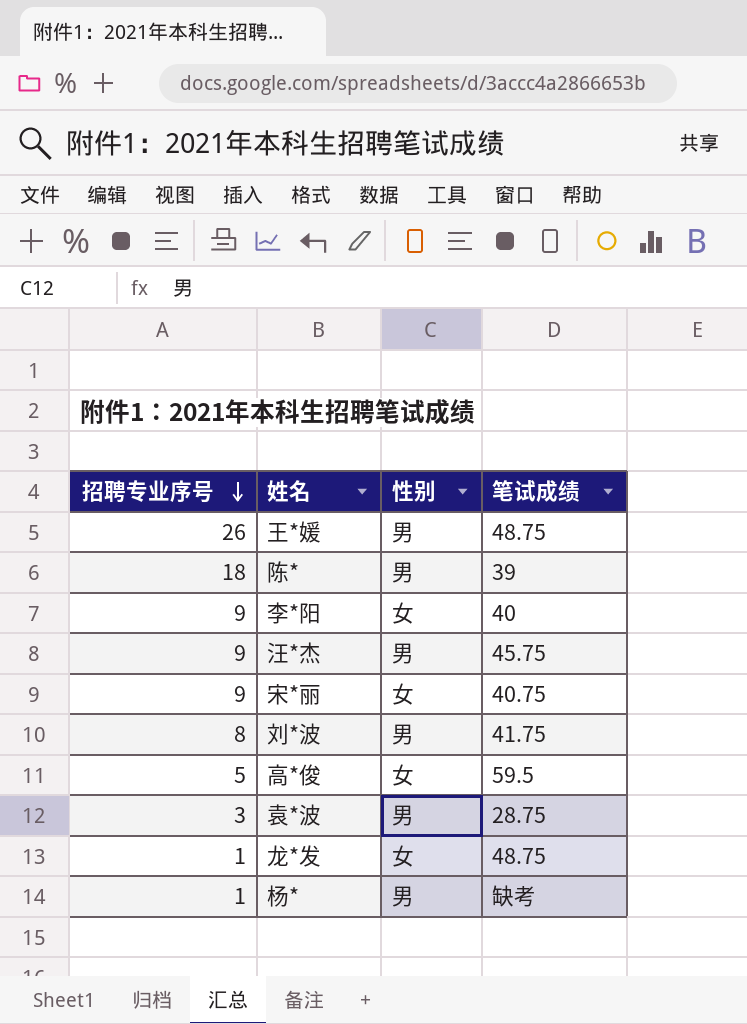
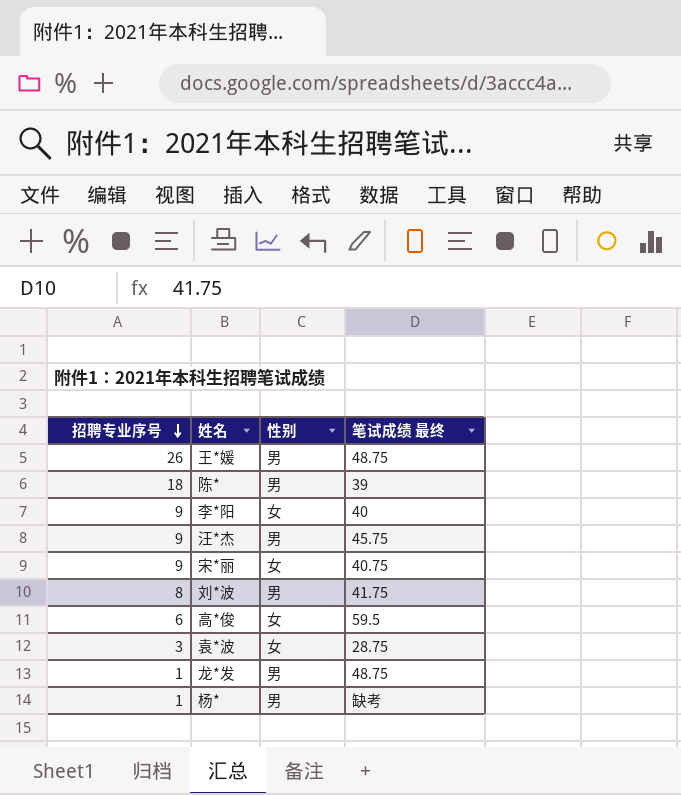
column name: 笔试成绩 -> 笔试成绩 最终
高*俊 | 招聘专业序号: 5 -> 6
袁*波 | 性别: 男 -> 女
龙*发 | 性别: 女 -> 男

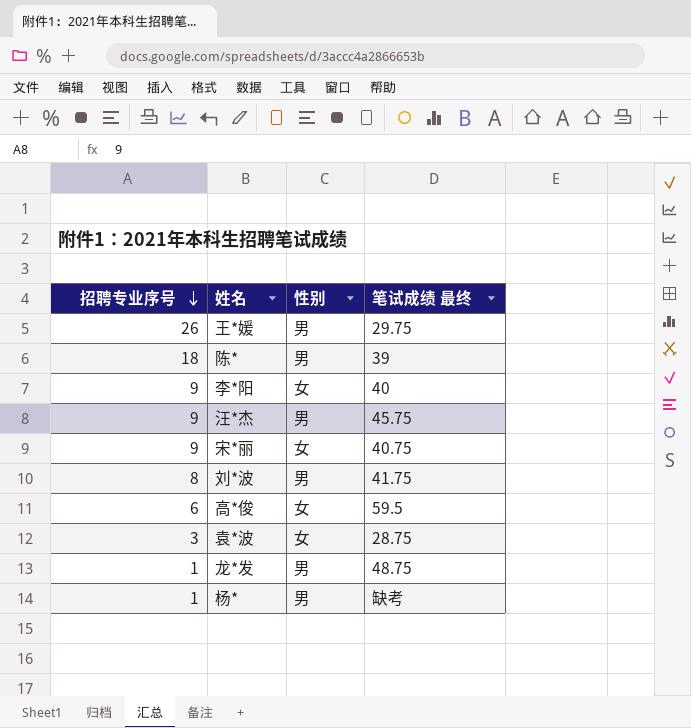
王*媛 | 笔试成绩 最终: 48.75 -> 29.75

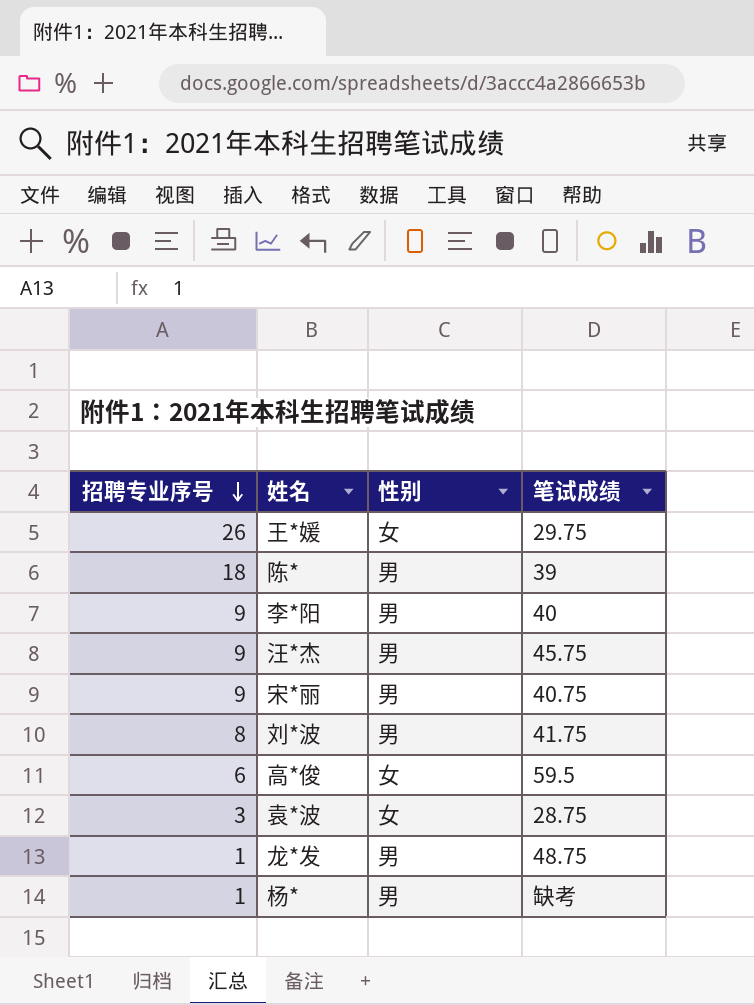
column name: 笔试成绩 最终 -> 笔试成绩
王*媛 | 性别: 男 -> 女
李*阳 | 性别: 女 -> 男
宋*丽 | 性别: 女 -> 男

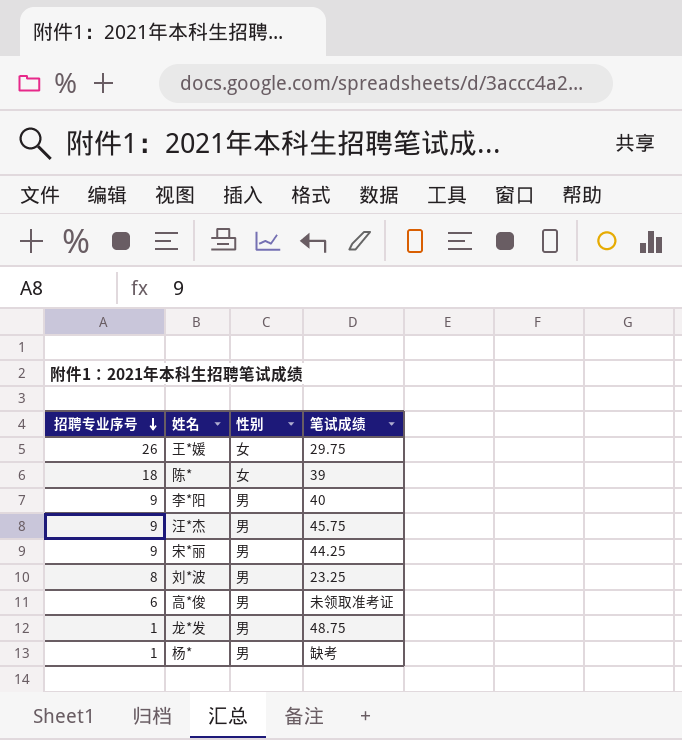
row 袁*波: 3 | 女 | 28.75 -> none
陈* | 性别: 男 -> 女
宋*丽 | 笔试成绩: 40.75 -> 44.25
刘*波 | 笔试成绩: 41.75 -> 23.25
高*俊 | 性别: 女 -> 男
高*俊 | 笔试成绩: 59.5 -> 未领取准考证

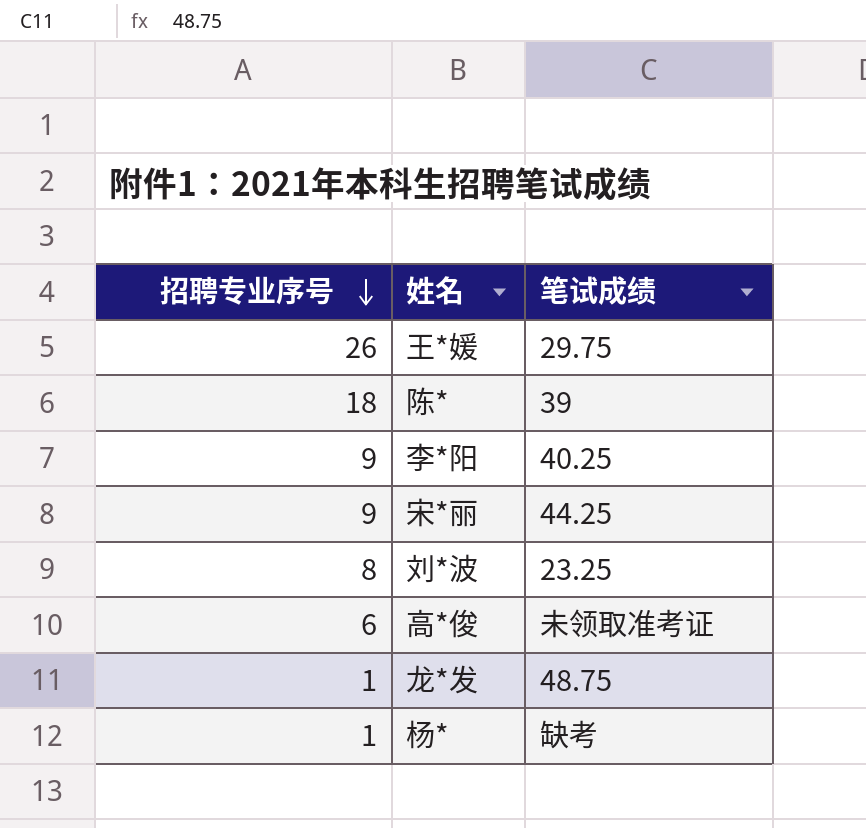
column 性别 | position: 3 -> none
row 汪*杰: 9 | 男 | 45.75 -> none
李*阳 | 笔试成绩: 40 -> 40.25

